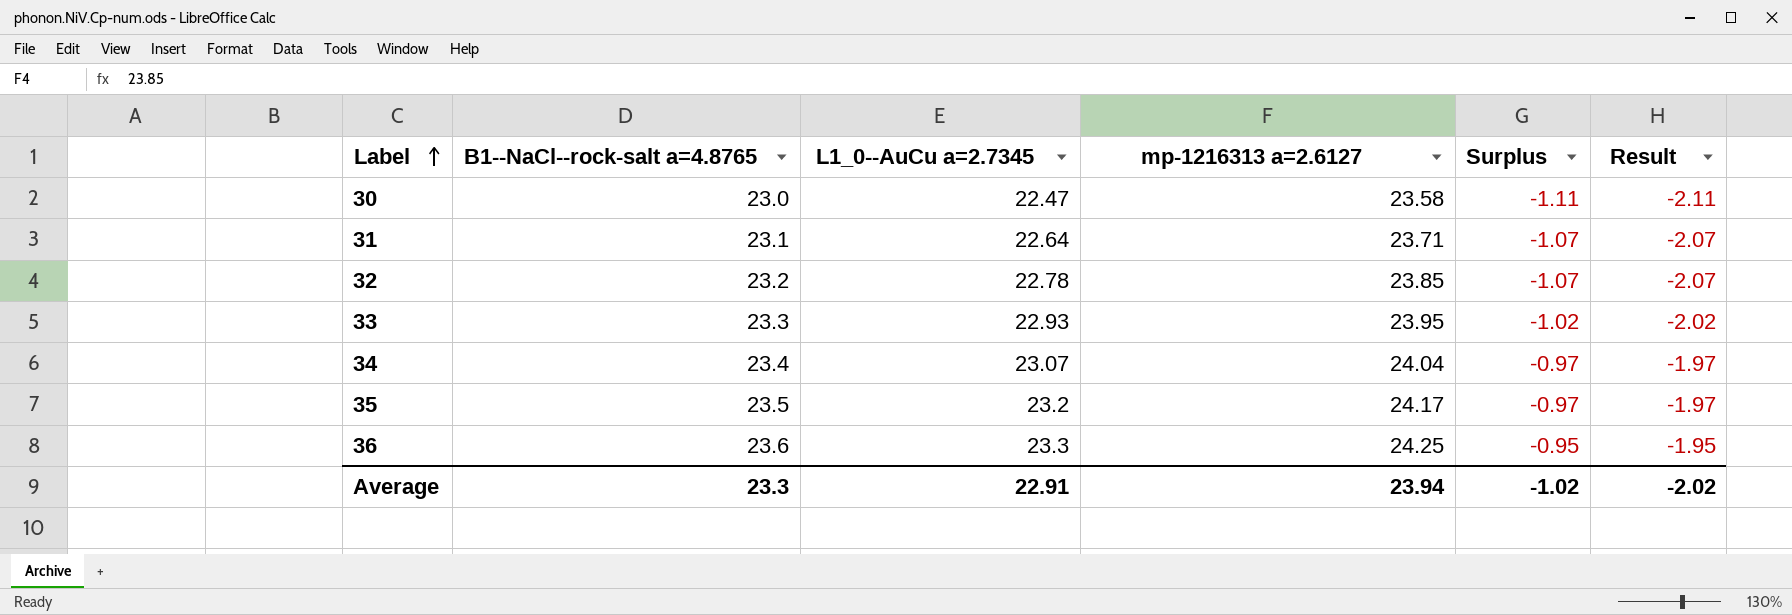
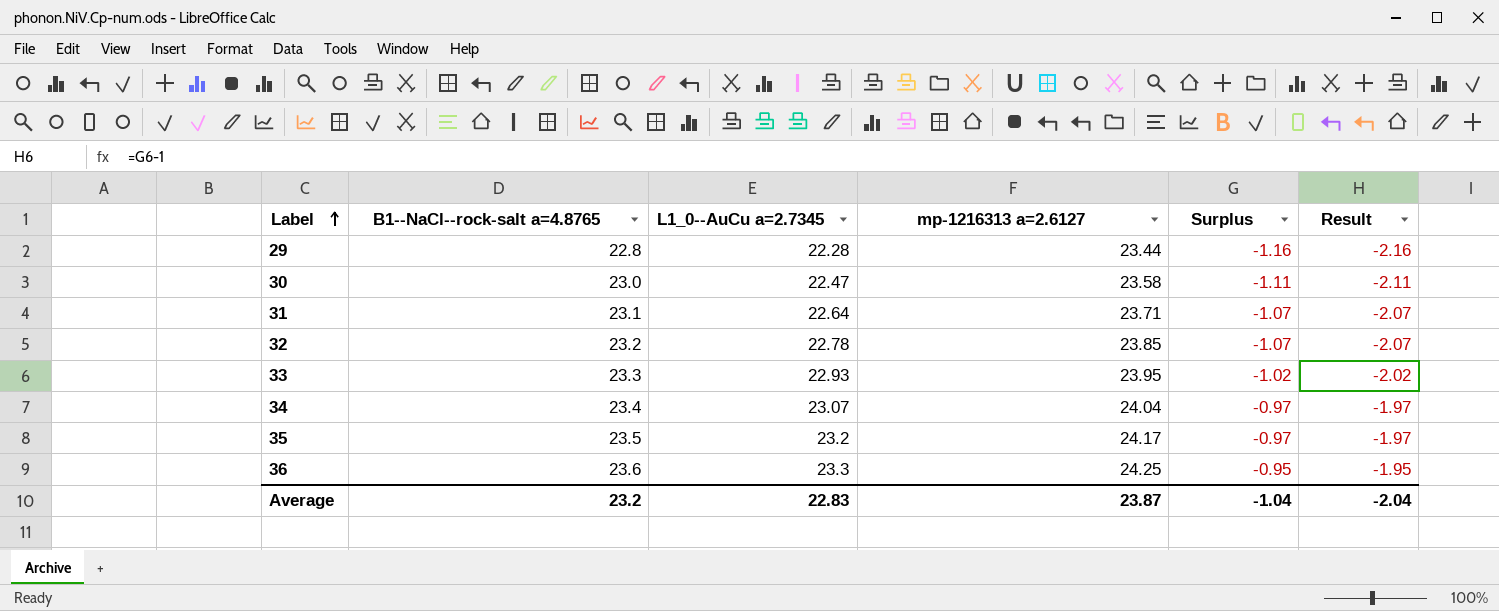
row 29: none -> 22.8 | 22.28 | 23.44 | -1.16 | -2.16
Average | B1--NaCl--rock-salt a=4.8765: 23.3 -> 23.2
Average | L1_0--AuCu a=2.7345: 22.91 -> 22.83
Average | mp-1216313 a=2.6127: 23.94 -> 23.87
Average | Surplus: -1.02 -> -1.04
Average | Result: -2.02 -> -2.04

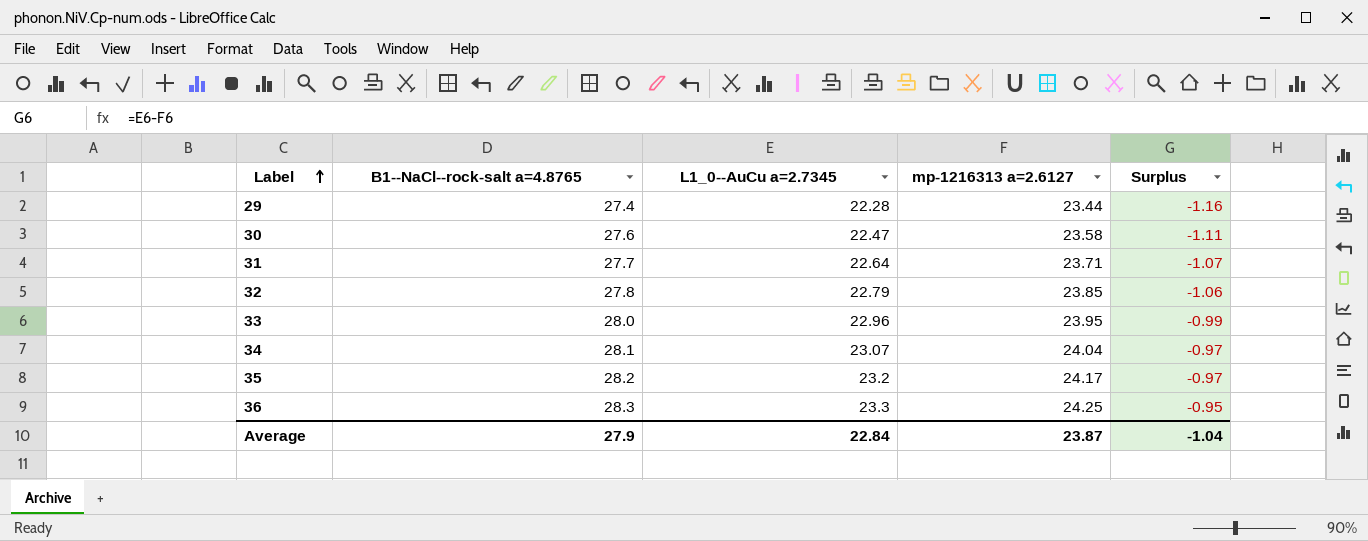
column Result | formula: [Surplus] - 1 -> none
29 | B1--NaCl--rock-salt a=4.8765: 22.8 -> 27.4
30 | B1--NaCl--rock-salt a=4.8765: 23.0 -> 27.6
31 | B1--NaCl--rock-salt a=4.8765: 23.1 -> 27.7
32 | B1--NaCl--rock-salt a=4.8765: 23.2 -> 27.8
32 | L1_0--AuCu a=2.7345: 22.78 -> 22.79
32 | Surplus: -1.07 -> -1.06
33 | B1--NaCl--rock-salt a=4.8765: 23.3 -> 28.0
33 | L1_0--AuCu a=2.7345: 22.93 -> 22.96
33 | Surplus: -1.02 -> -0.99
34 | B1--NaCl--rock-salt a=4.8765: 23.4 -> 28.1
35 | B1--NaCl--rock-salt a=4.8765: 23.5 -> 28.2
36 | B1--NaCl--rock-salt a=4.8765: 23.6 -> 28.3
Average | B1--NaCl--rock-salt a=4.8765: 23.2 -> 27.9
Average | L1_0--AuCu a=2.7345: 22.83 -> 22.84

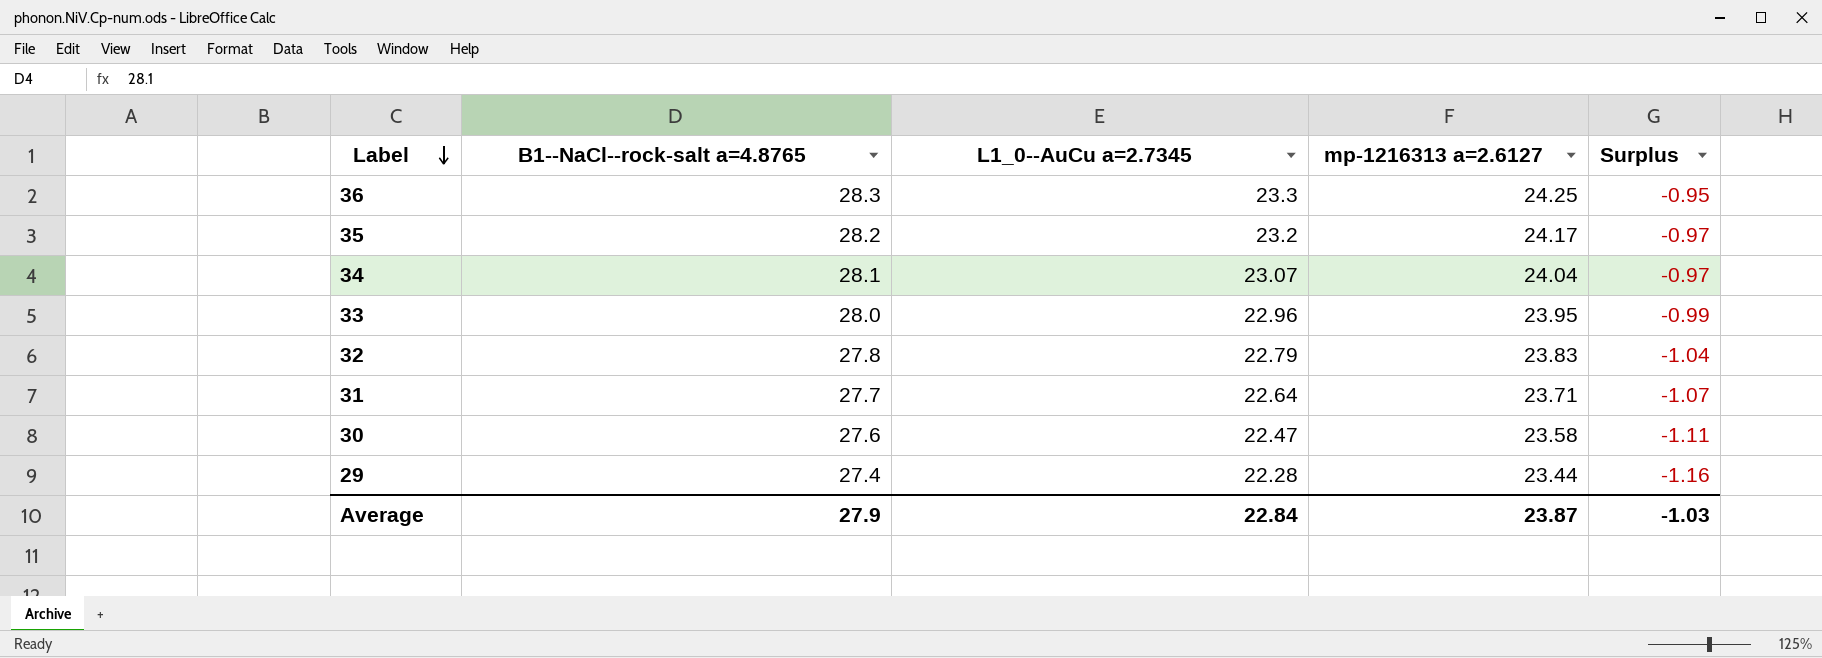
row order: Label ascending -> Label descending
32 | mp-1216313 a=2.6127: 23.85 -> 23.83
32 | Surplus: -1.06 -> -1.04
Average | Surplus: -1.04 -> -1.03

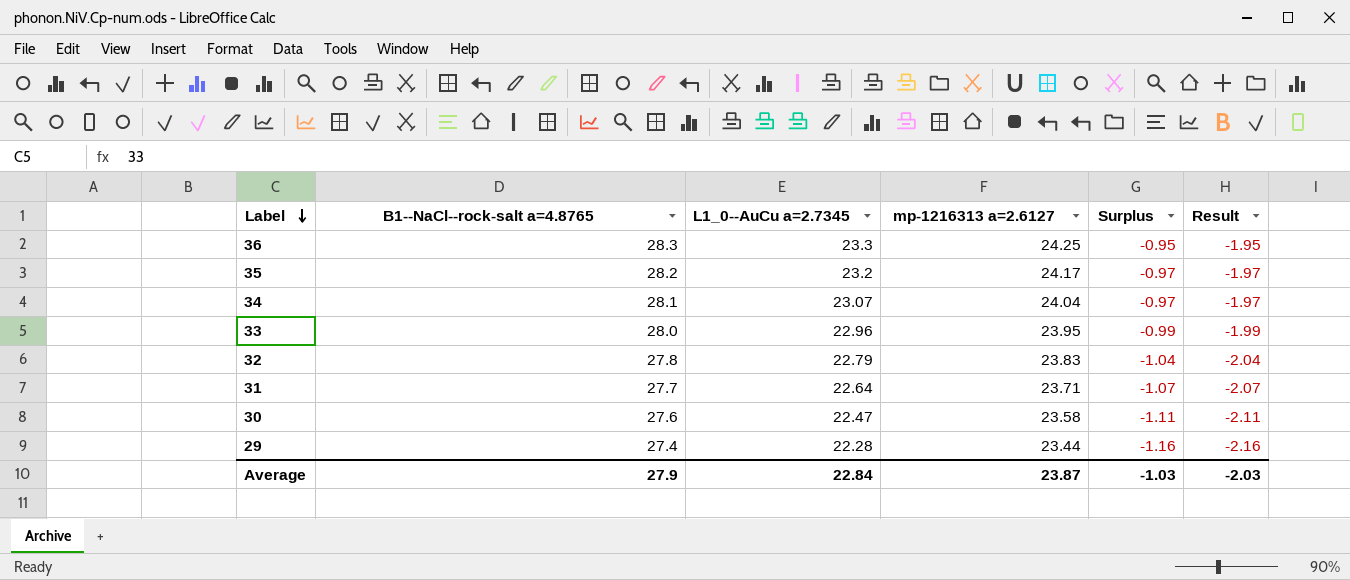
column Result | formula: none -> [Surplus] - 1

